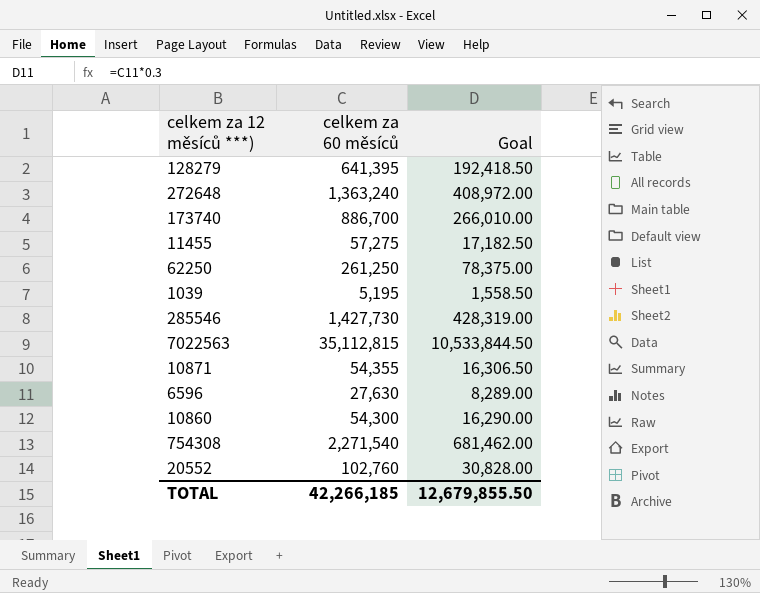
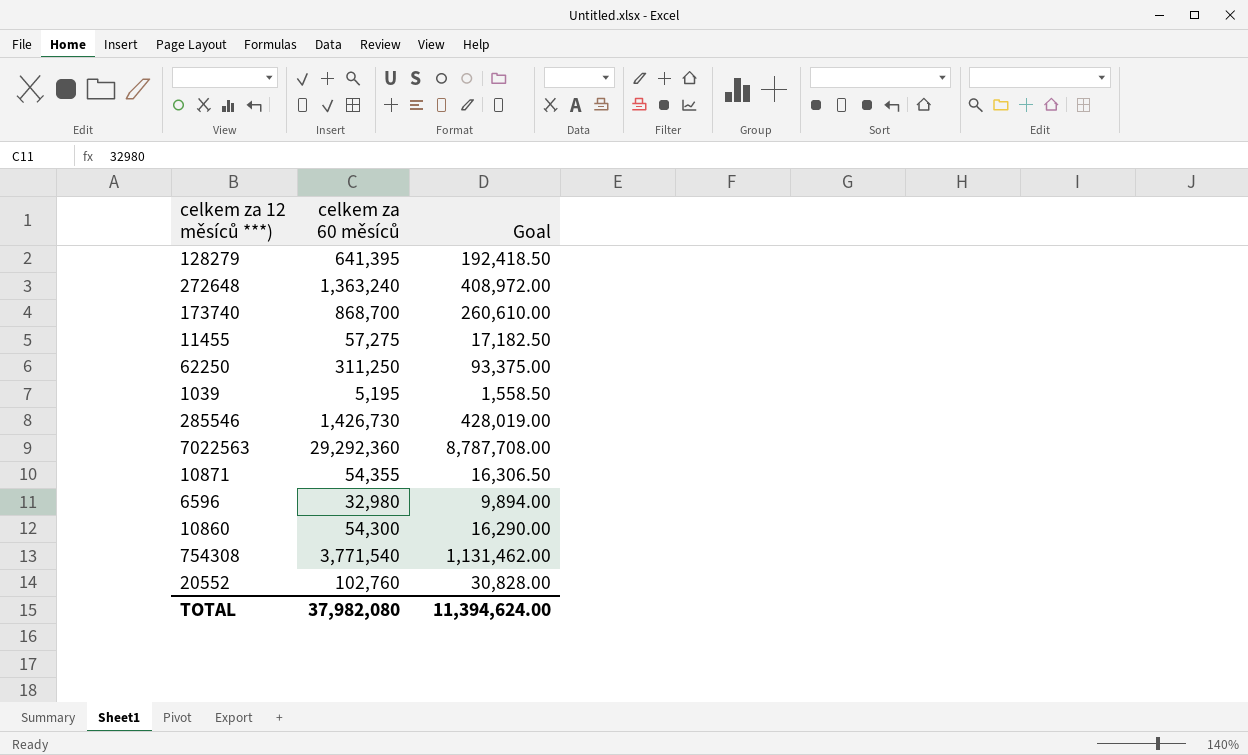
173740 | celkem za 60 měsíců: 886,700 -> 868,700
173740 | Goal: 266,010.00 -> 260,610.00
62250 | celkem za 60 měsíců: 261,250 -> 311,250
62250 | Goal: 78,375.00 -> 93,375.00
285546 | celkem za 60 měsíců: 1,427,730 -> 1,426,730
285546 | Goal: 428,319.00 -> 428,019.00
7022563 | celkem za 60 měsíců: 35,112,815 -> 29,292,360
7022563 | Goal: 10,533,844.50 -> 8,787,708.00
6596 | celkem za 60 měsíců: 27,630 -> 32,980
6596 | Goal: 8,289.00 -> 9,894.00
754308 | celkem za 60 měsíců: 2,271,540 -> 3,771,540
754308 | Goal: 681,462.00 -> 1,131,462.00
TOTAL | celkem za 60 měsíců: 42,266,185 -> 37,982,080
TOTAL | Goal: 12,679,855.50 -> 11,394,624.00

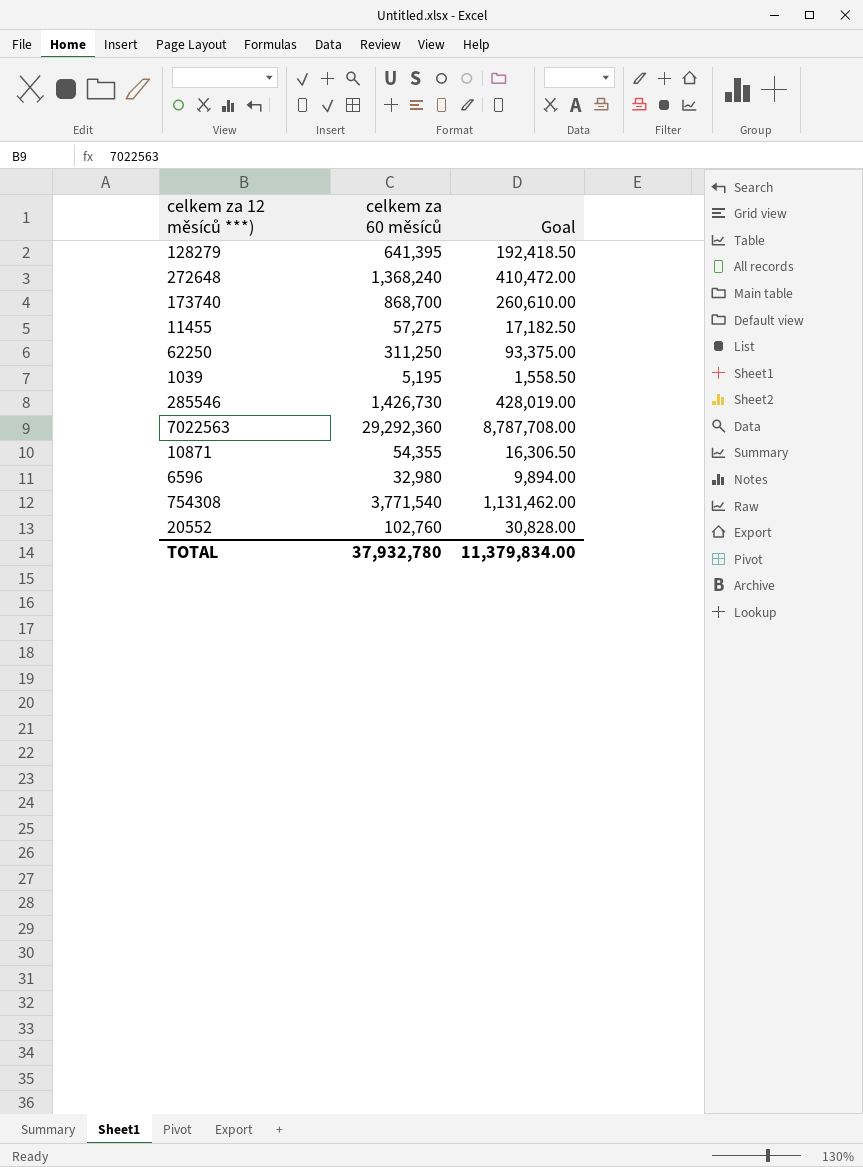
row 10860: 54,300 | 16,290.00 -> none
272648 | celkem za 60 měsíců: 1,363,240 -> 1,368,240
272648 | Goal: 408,972.00 -> 410,472.00
TOTAL | celkem za 60 měsíců: 37,982,080 -> 37,932,780
TOTAL | Goal: 11,394,624.00 -> 11,379,834.00

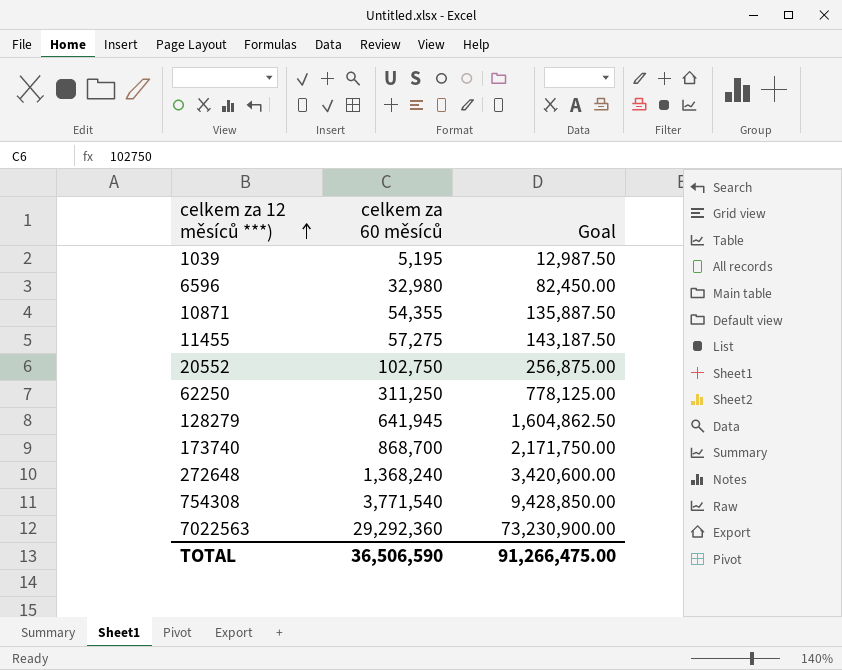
row order: none -> celkem za 12 měsíců ***) ascending
column Goal | formula: [celkem za 60 měsíců] * 0.3 -> [celkem za 60 měsíců] * 2.5
row 285546: 1,426,730 | 428,019.00 -> none
20552 | celkem za 60 měsíců: 102,760 -> 102,750
128279 | celkem za 60 měsíců: 641,395 -> 641,945
TOTAL | celkem za 60 měsíců: 37,932,780 -> 36,506,590
TOTAL | Goal: 11,379,834.00 -> 91,266,475.00

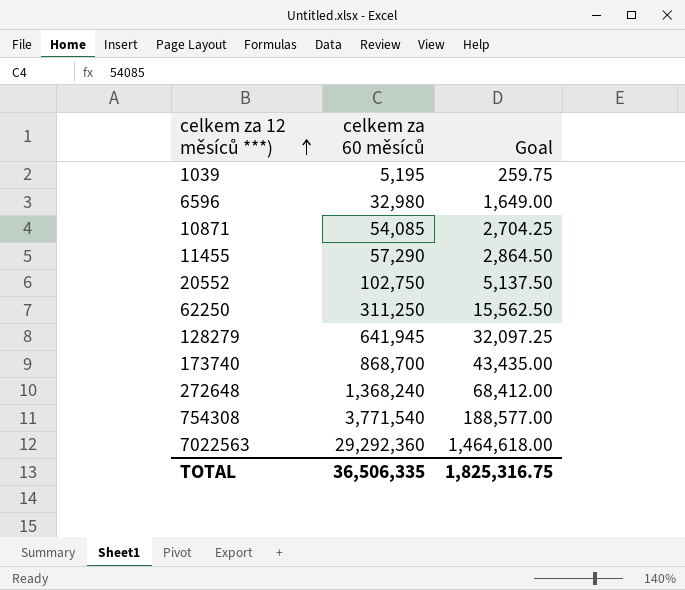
column Goal | formula: [celkem za 60 měsíců] * 2.5 -> [celkem za 60 měsíců] * 0.05
10871 | celkem za 60 měsíců: 54,355 -> 54,085
11455 | celkem za 60 měsíců: 57,275 -> 57,290
TOTAL | celkem za 60 měsíců: 36,506,590 -> 36,506,335
TOTAL | Goal: 91,266,475.00 -> 1,825,316.75

